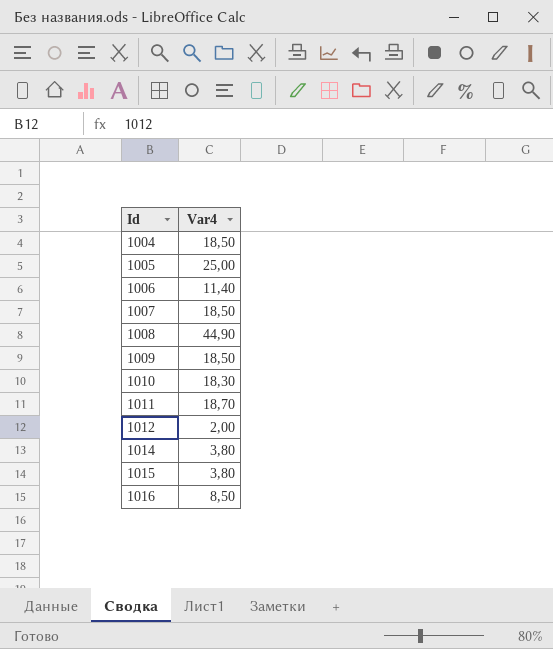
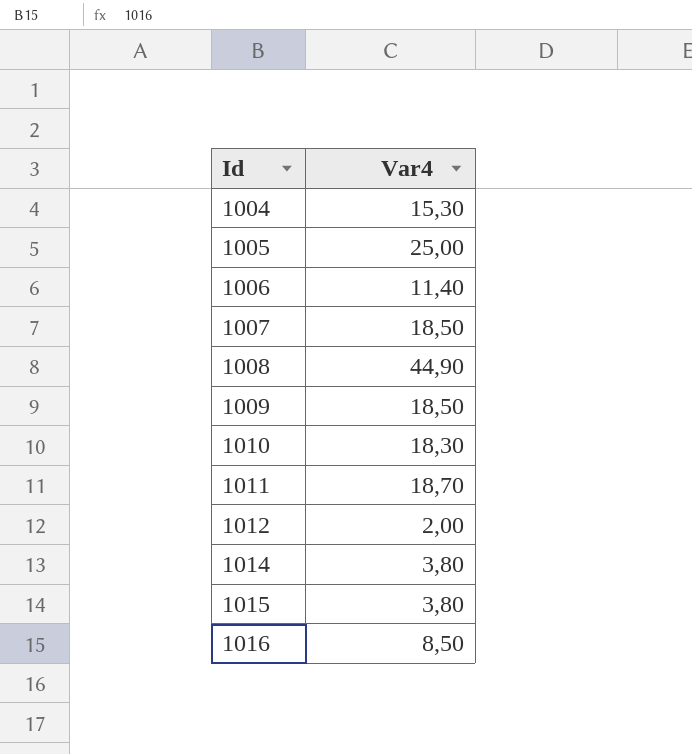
1004 | Var4: 18,50 -> 15,30

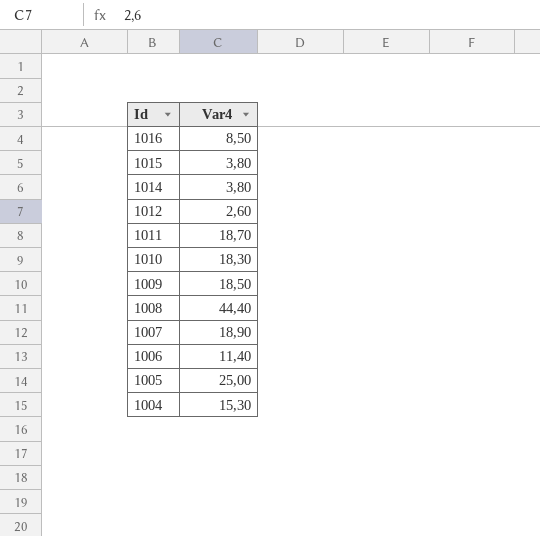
row order: Id ascending -> Id descending
1012 | Var4: 2,00 -> 2,60
1008 | Var4: 44,90 -> 44,40
1007 | Var4: 18,50 -> 18,90

